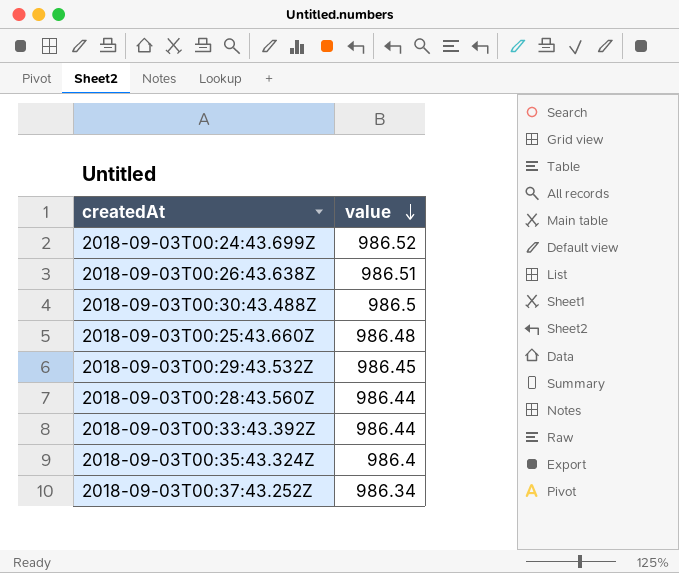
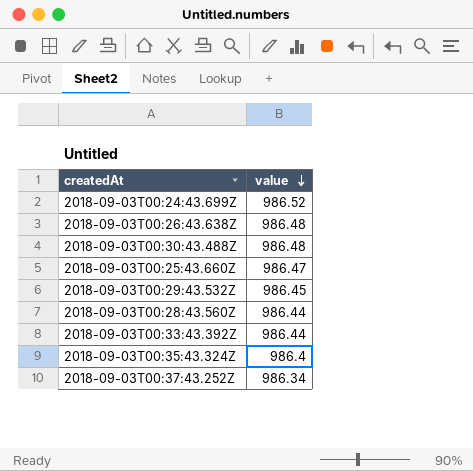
2018-09-03T00:26:43.638Z | value: 986.51 -> 986.48
2018-09-03T00:30:43.488Z | value: 986.5 -> 986.48
2018-09-03T00:25:43.660Z | value: 986.48 -> 986.47

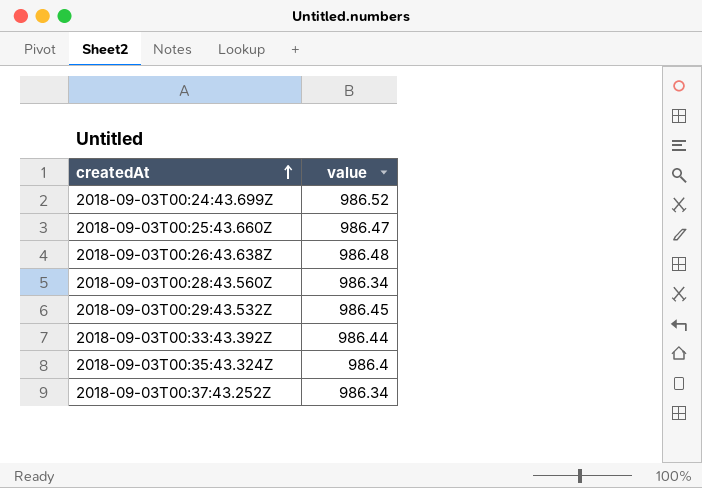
row order: value descending -> createdAt ascending
row 2018-09-03T00:30:43.488Z: 986.48 -> none
2018-09-03T00:28:43.560Z | value: 986.44 -> 986.34

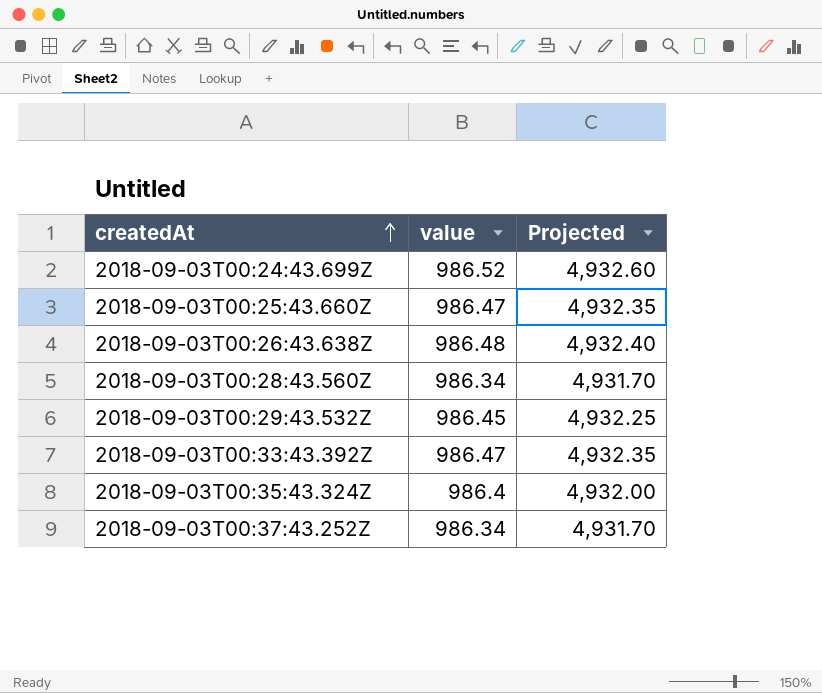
column Projected | formula: none -> [value] * 5
2018-09-03T00:33:43.392Z | value: 986.44 -> 986.47

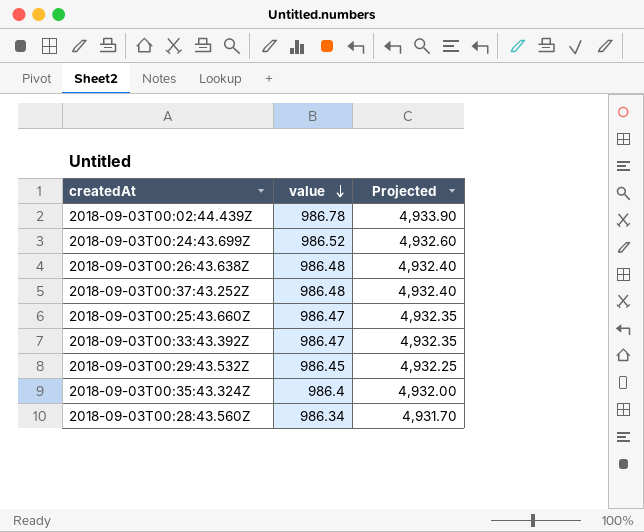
row order: createdAt ascending -> value descending
row 2018-09-03T00:02:44.439Z: none -> 986.78 | 4,933.90
2018-09-03T00:37:43.252Z | value: 986.34 -> 986.48
2018-09-03T00:37:43.252Z | Projected: 4,931.70 -> 4,932.40

